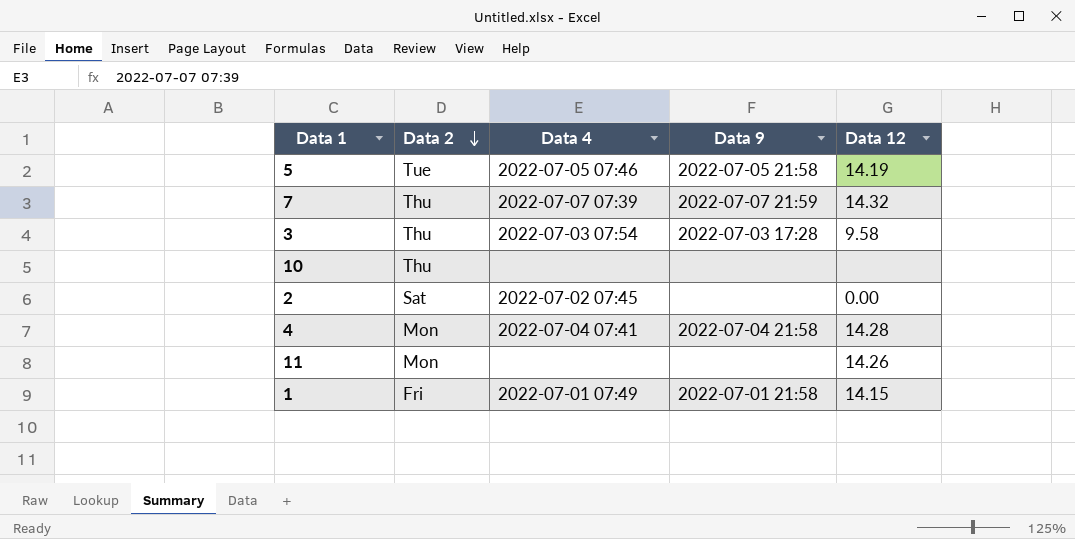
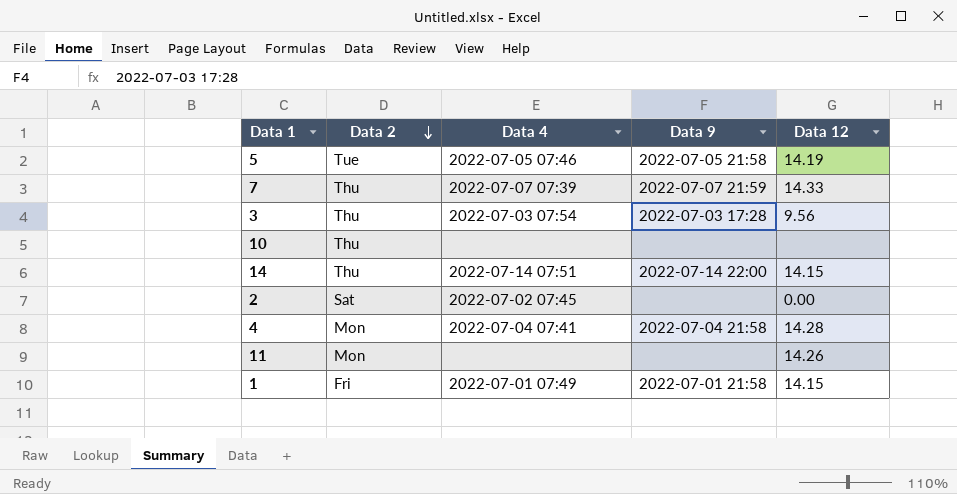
7 | Data 12: 14.32 -> 14.33
3 | Data 12: 9.58 -> 9.56
row 14: none -> Thu | 2022-07-14 07:51 | 2022-07-14 22:00 | 14.15

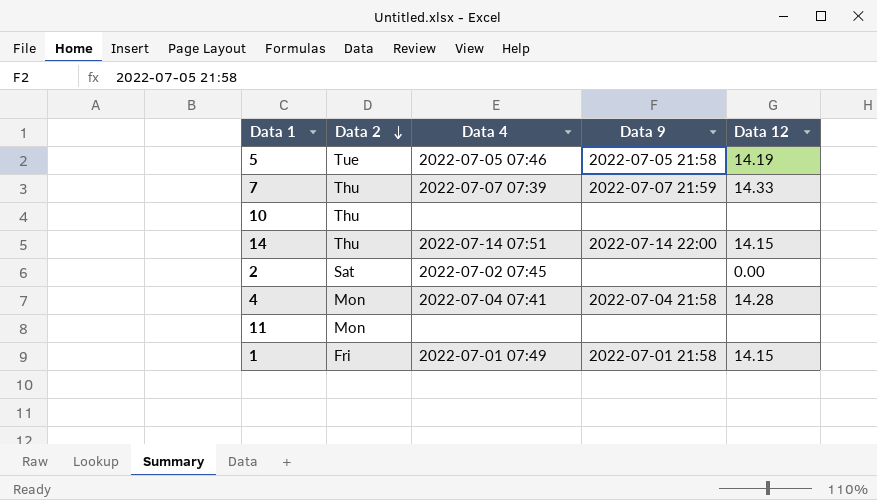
row 3: Thu | 2022-07-03 07:54 | 2022-07-03 17:28 | 9.56 -> none
11 | Data 12: 14.26 -> none

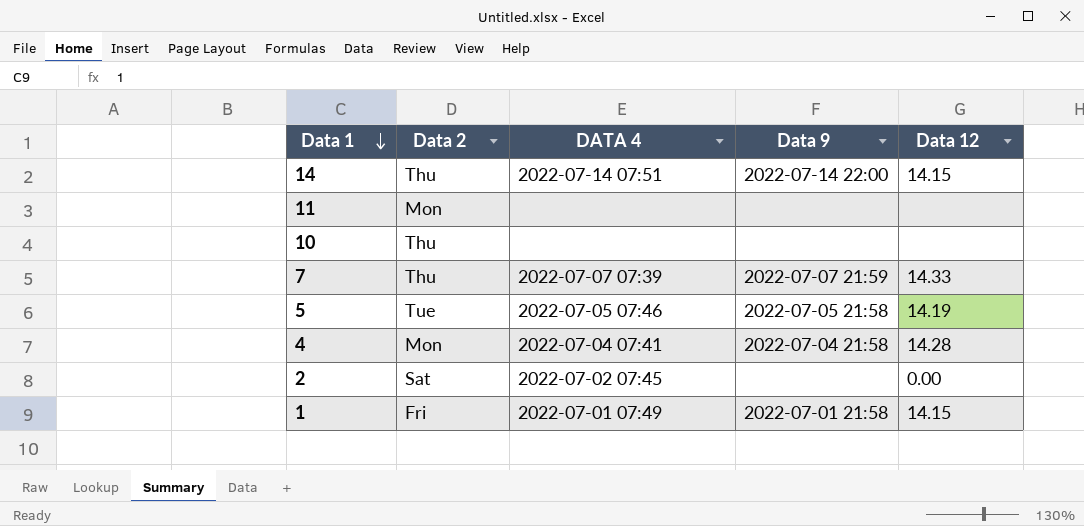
row order: Data 2 descending -> Data 1 descending
column name: Data 4 -> DATA 4

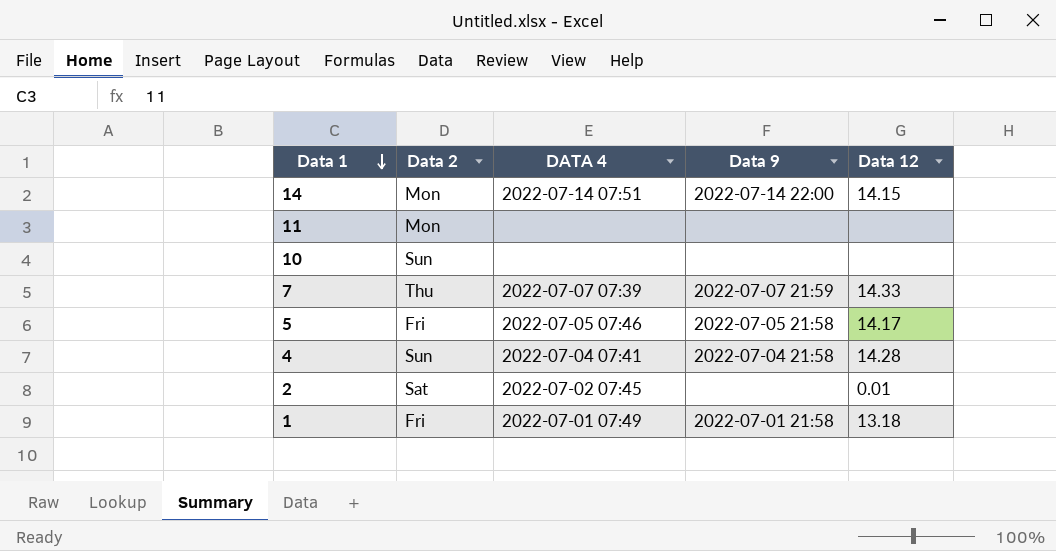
14 | Data 2: Thu -> Mon
10 | Data 2: Thu -> Sun
5 | Data 2: Tue -> Fri
5 | Data 12: 14.19 -> 14.17
4 | Data 2: Mon -> Sun
2 | Data 12: 0.00 -> 0.01
1 | Data 12: 14.15 -> 13.18

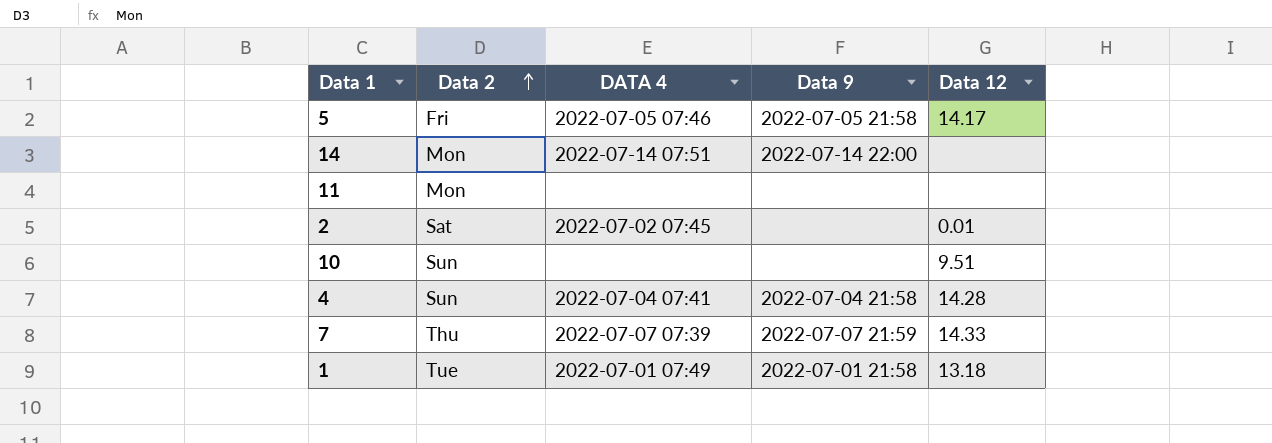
row order: Data 1 descending -> Data 2 ascending
14 | Data 12: 14.15 -> none
10 | Data 12: none -> 9.51
1 | Data 2: Fri -> Tue

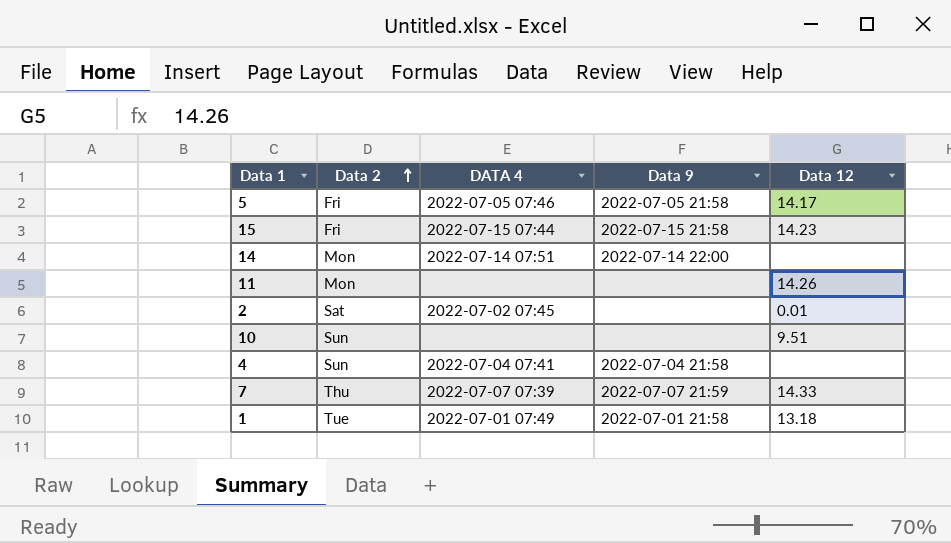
row 15: none -> Fri | 2022-07-15 07:44 | 2022-07-15 21:58 | 14.23
11 | Data 12: none -> 14.26
4 | Data 12: 14.28 -> none

